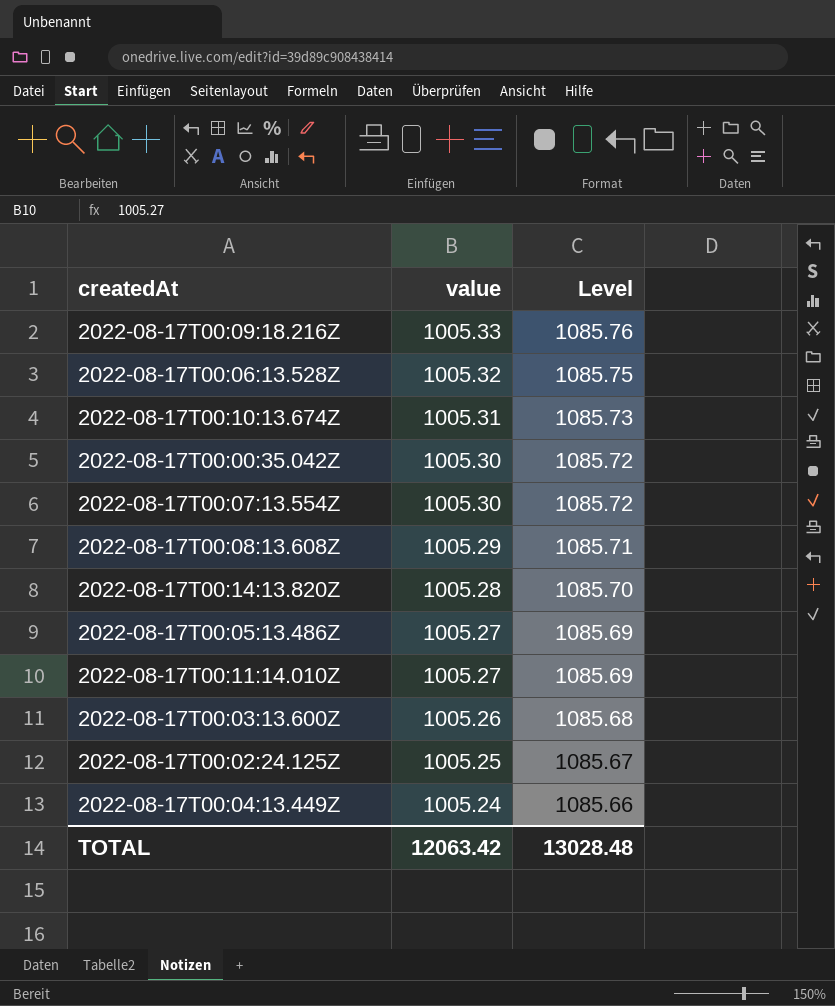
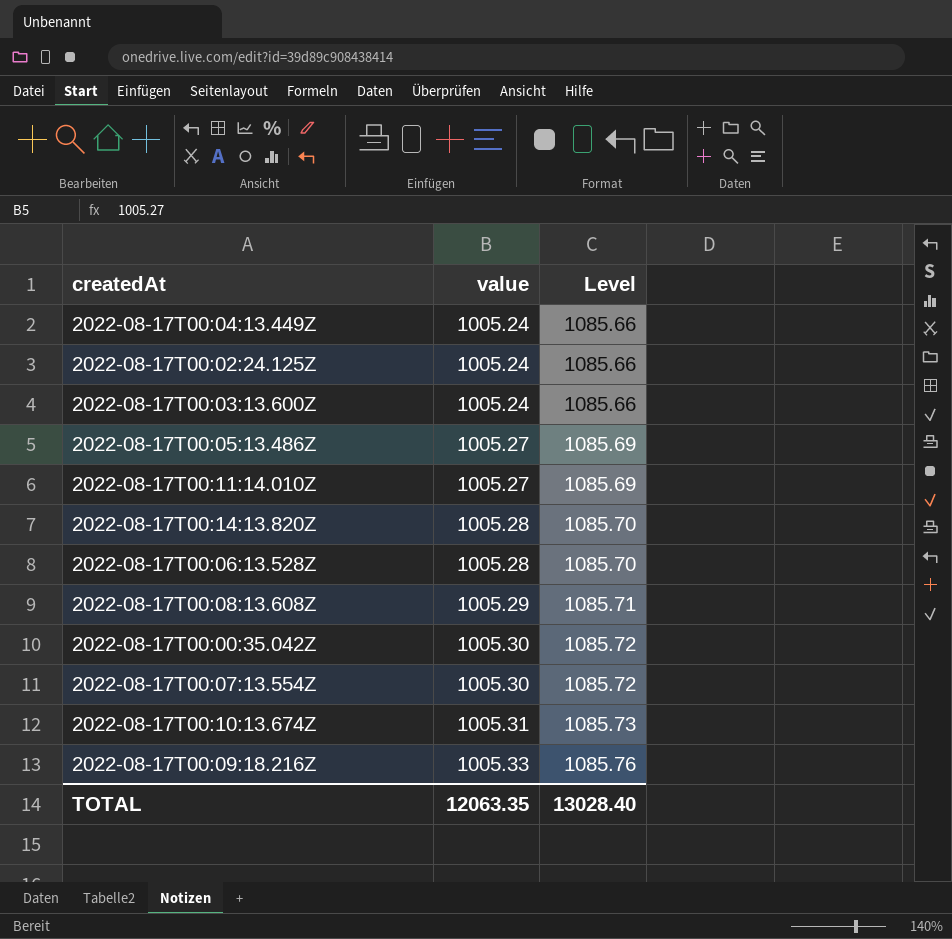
row order: value descending -> value ascending
2022-08-17T00:02:24.125Z | value: 1005.25 -> 1005.24
2022-08-17T00:02:24.125Z | Level: 1085.67 -> 1085.66
2022-08-17T00:03:13.600Z | value: 1005.26 -> 1005.24
2022-08-17T00:03:13.600Z | Level: 1085.68 -> 1085.66
2022-08-17T00:06:13.528Z | value: 1005.32 -> 1005.28
2022-08-17T00:06:13.528Z | Level: 1085.75 -> 1085.70
TOTAL | value: 12063.42 -> 12063.35
TOTAL | Level: 13028.48 -> 13028.40

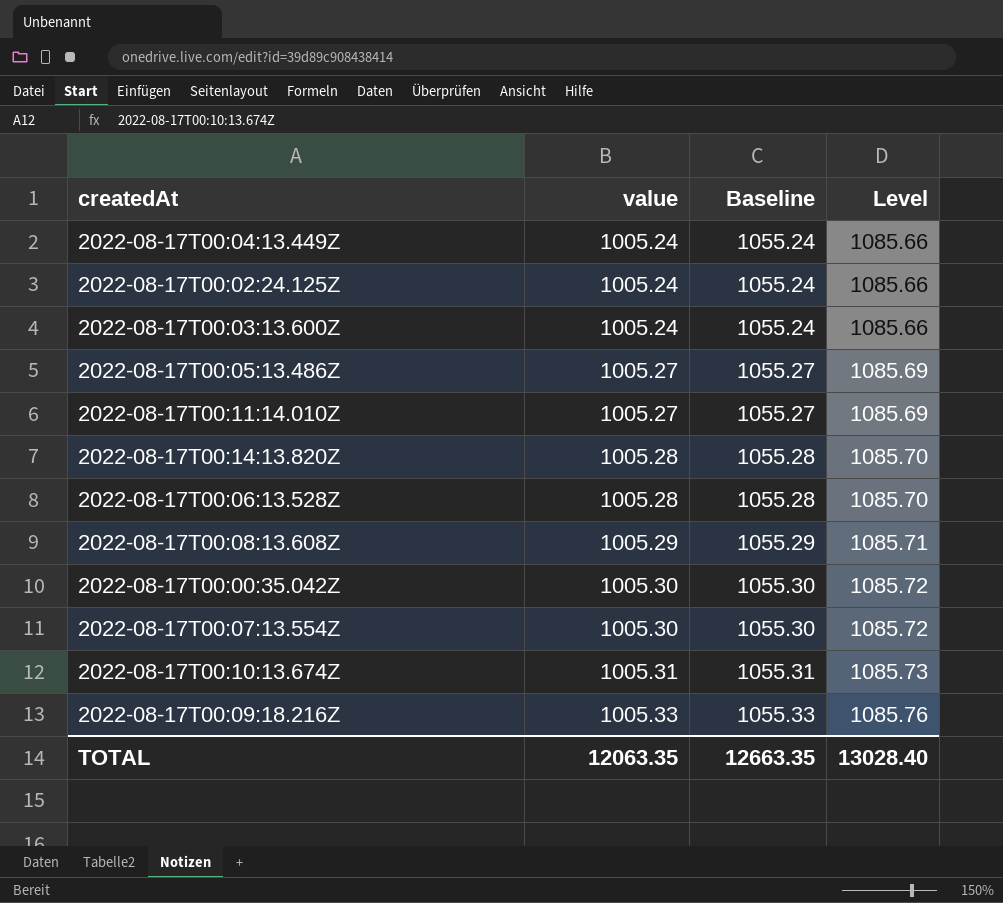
column Baseline | formula: none -> [value] + 50

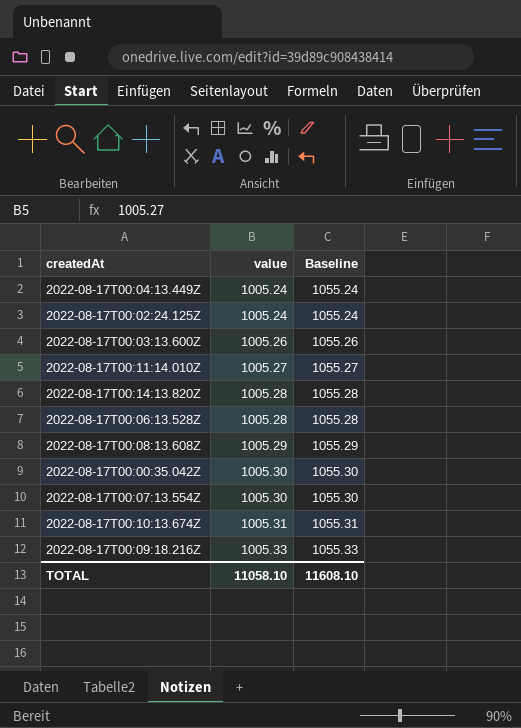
column Level | formula: [value] * 1.08 -> none
row 2022-08-17T00:05:13.486Z: 1005.27 | 1055.27 | 1085.69 -> none
2022-08-17T00:03:13.600Z | value: 1005.24 -> 1005.26
2022-08-17T00:03:13.600Z | Baseline: 1055.24 -> 1055.26
TOTAL | value: 12063.35 -> 11058.10
TOTAL | Baseline: 12663.35 -> 11608.10

